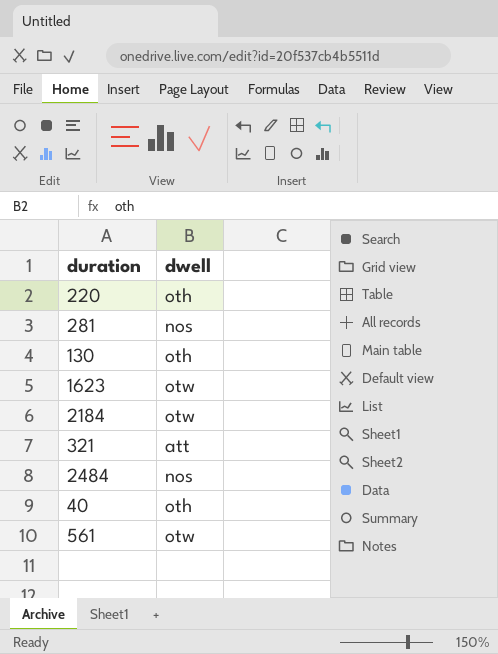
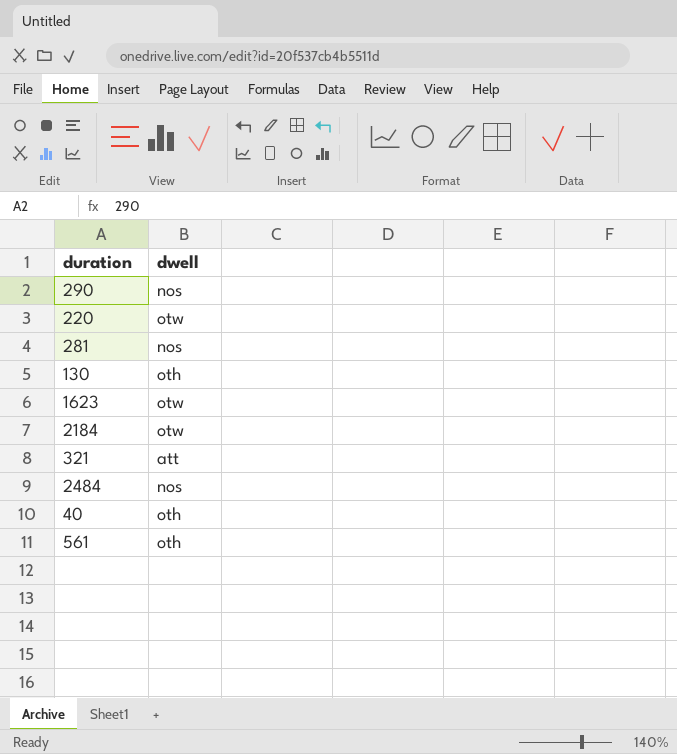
row 290: none -> nos
220 | dwell: oth -> otw
561 | dwell: otw -> oth

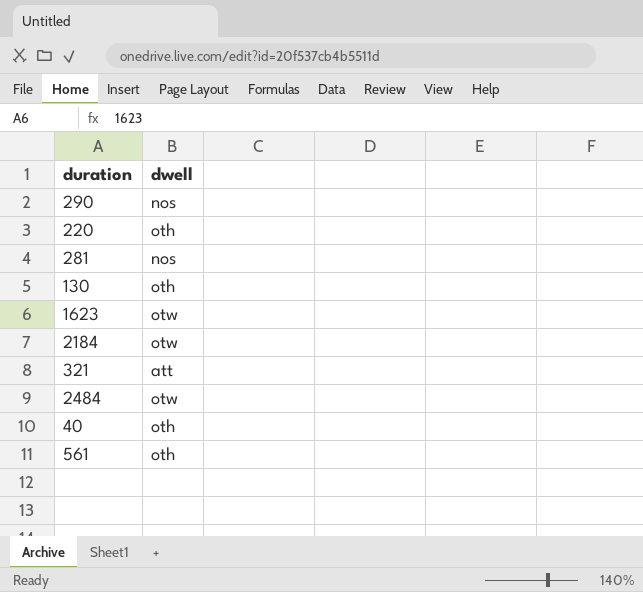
220 | dwell: otw -> oth
2484 | dwell: nos -> otw

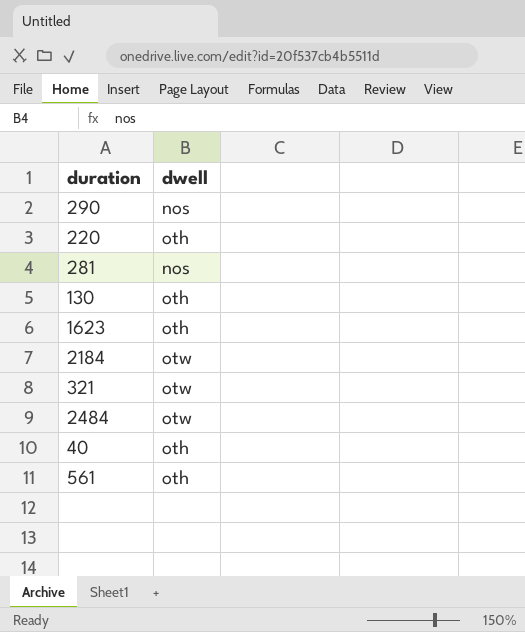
1623 | dwell: otw -> oth
321 | dwell: att -> otw

